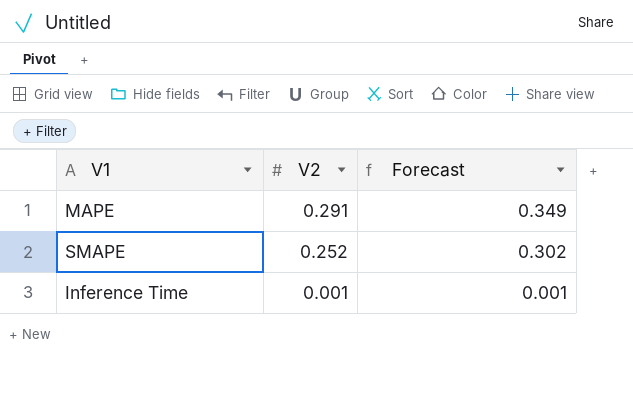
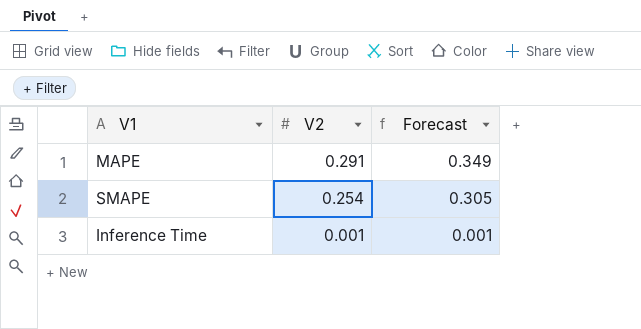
SMAPE | V2: 0.252 -> 0.254
SMAPE | Forecast: 0.302 -> 0.305

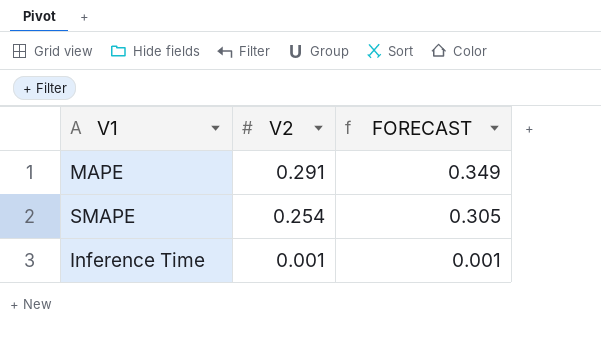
column name: Forecast -> FORECAST

